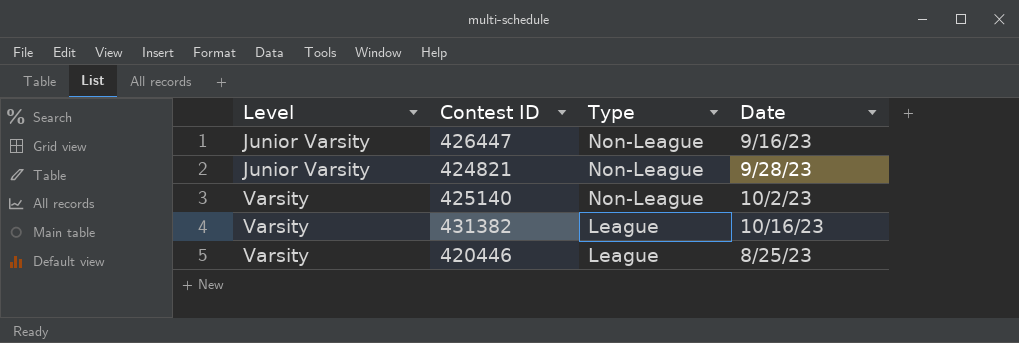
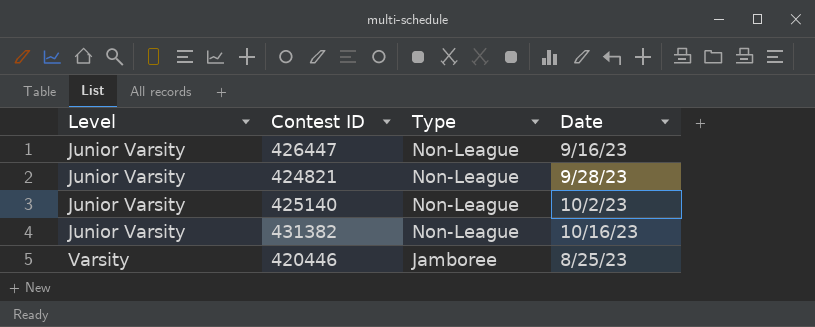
425140 | Level: Varsity -> Junior Varsity
431382 | Level: Varsity -> Junior Varsity
431382 | Type: League -> Non-League
420446 | Type: League -> Jamboree

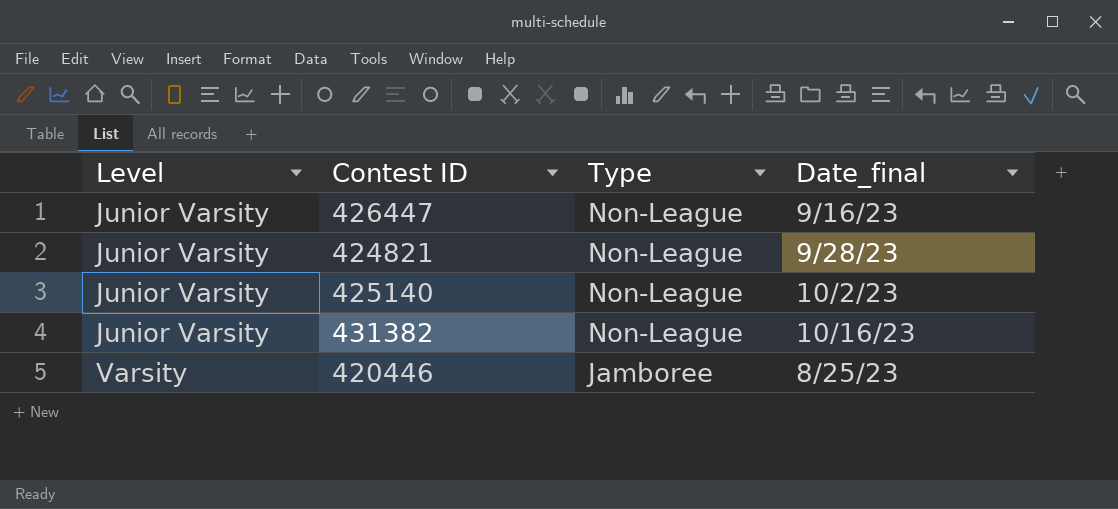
column name: Date -> Date_final

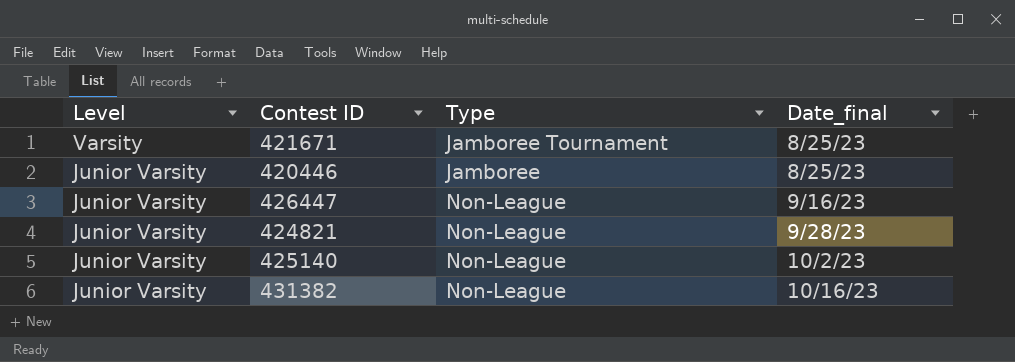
row order: Level ascending -> Level descending
row 421671: none -> Varsity | Jamboree Tournament | 8/25/23
420446 | Level: Varsity -> Junior Varsity

